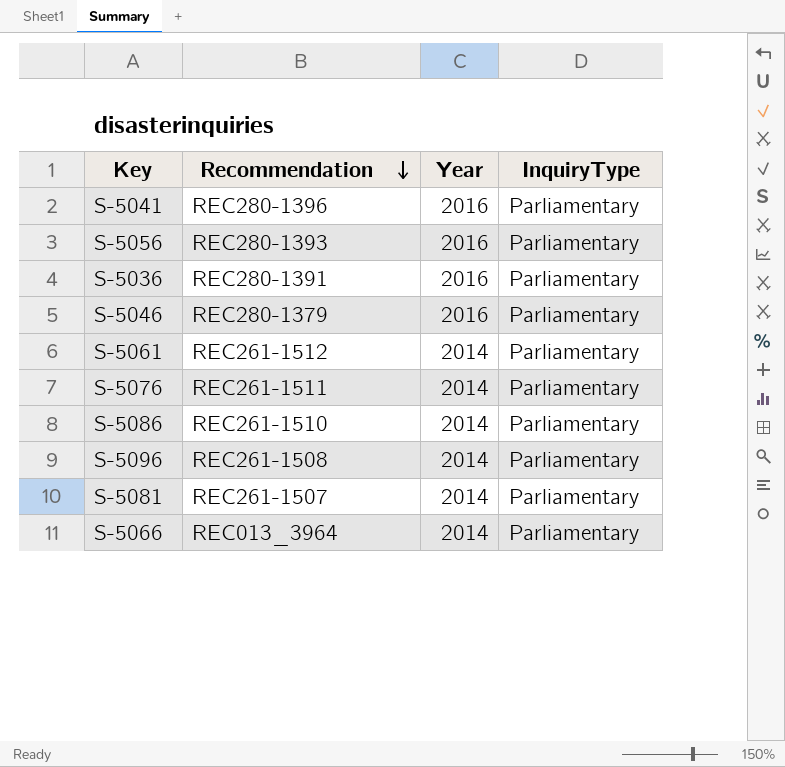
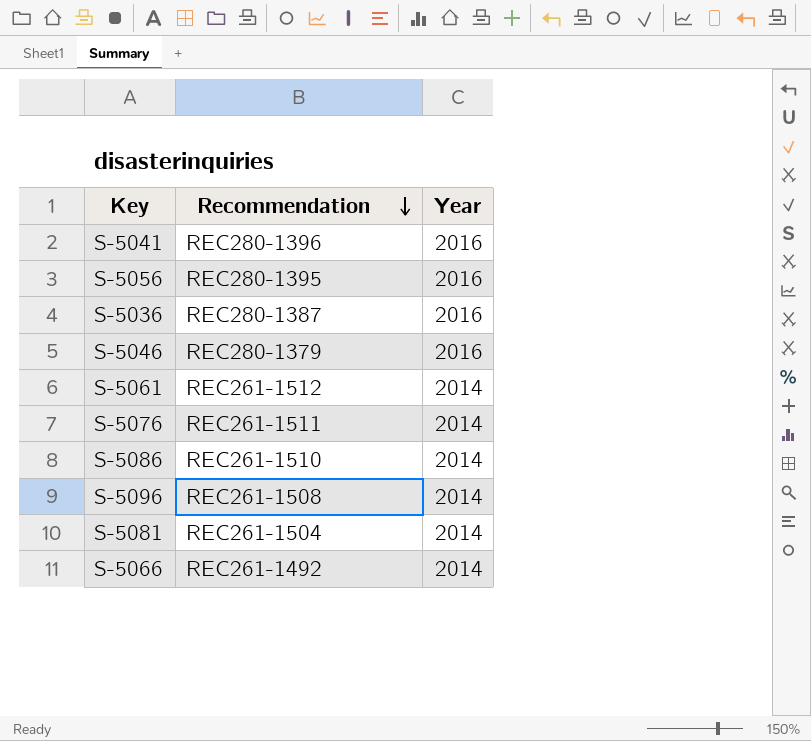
column InquiryType | position: 4 -> none
S-5056 | Recommendation: REC280-1393 -> REC280-1395
S-5036 | Recommendation: REC280-1391 -> REC280-1387
S-5081 | Recommendation: REC261-1507 -> REC261-1504
S-5066 | Recommendation: REC013_3964 -> REC261-1492

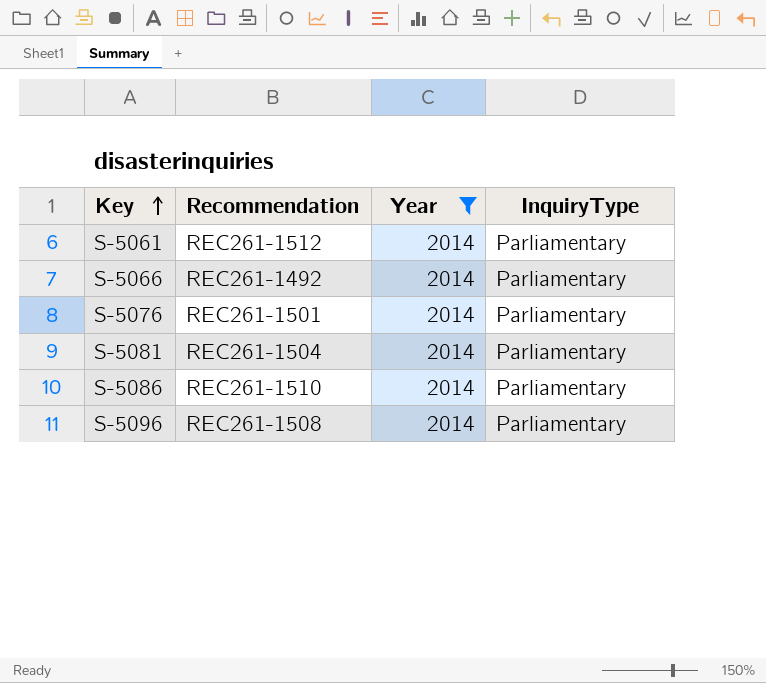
filter: none -> Year = 2014
row order: Recommendation descending -> Key ascending
column InquiryType | position: none -> 4
S-5076 | Recommendation: REC261-1511 -> REC261-1501

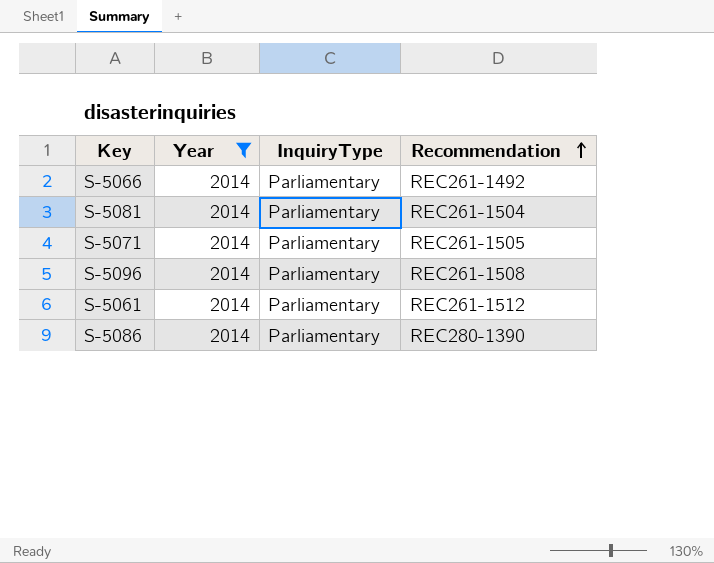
row order: Key ascending -> Recommendation ascending
column Recommendation | position: 2 -> 4
row S-5076: REC261-1501 | 2014 | Parliamentary -> none
row S-5071: none -> 2014 | Parliamentary | REC261-1505
S-5086 | Recommendation: REC261-1510 -> REC280-1390

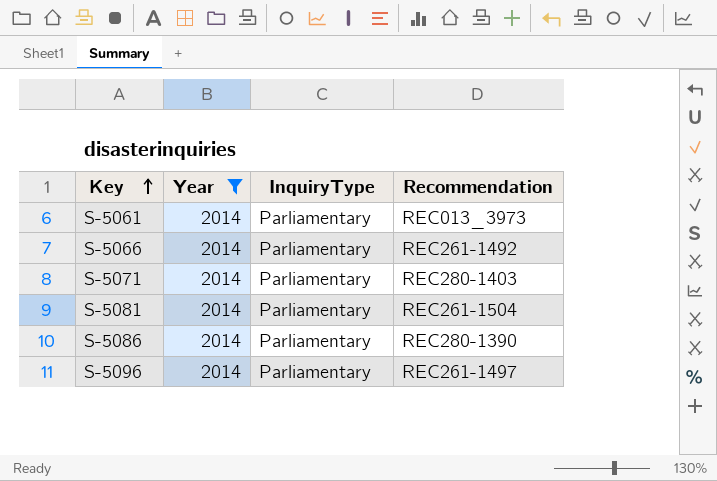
row order: Recommendation ascending -> Key ascending
S-5061 | Recommendation: REC261-1512 -> REC013_3973
S-5071 | Recommendation: REC261-1505 -> REC280-1403
S-5096 | Recommendation: REC261-1508 -> REC261-1497

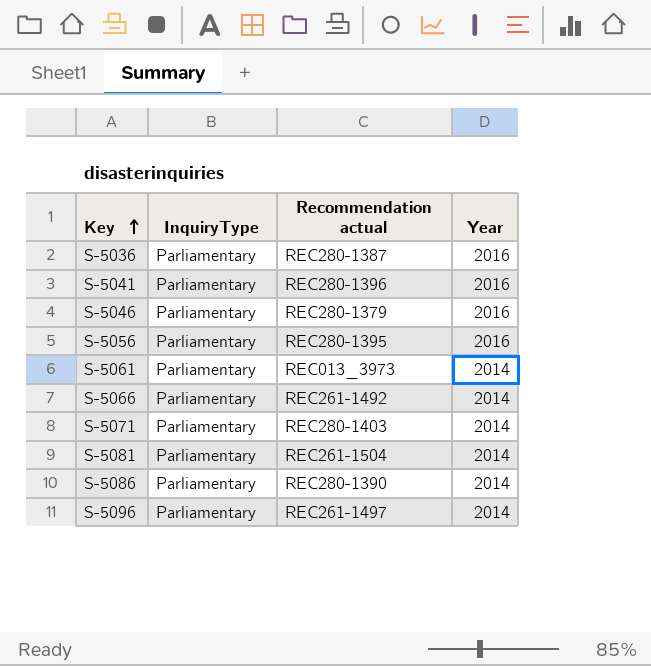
filter: Year = 2014 -> none
column name: Recommendation -> Recommendation actual
column Year | position: 2 -> 4

